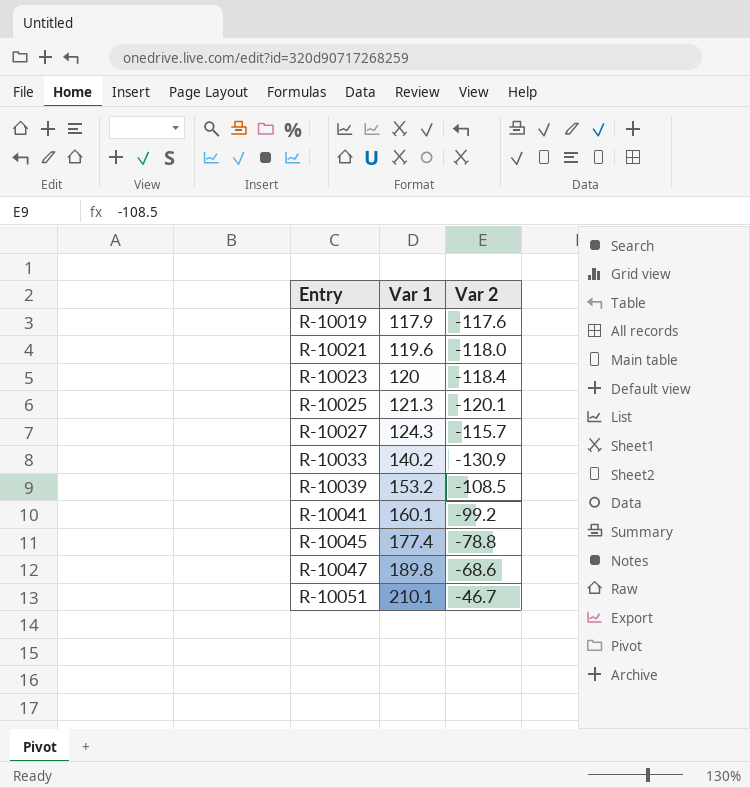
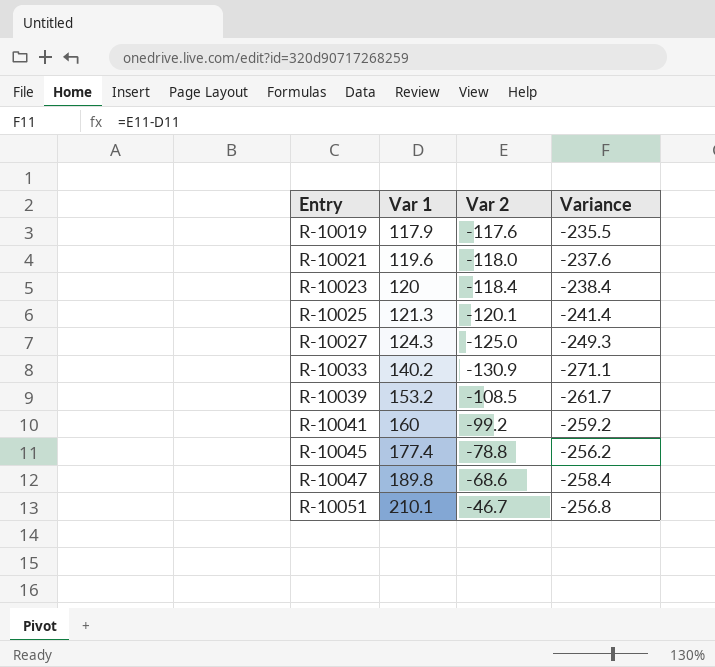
column Variance | formula: none -> [Var 2] - [Var 1]
R-10027 | Var 2: -115.7 -> -125.0
R-10041 | Var 1: 160.1 -> 160

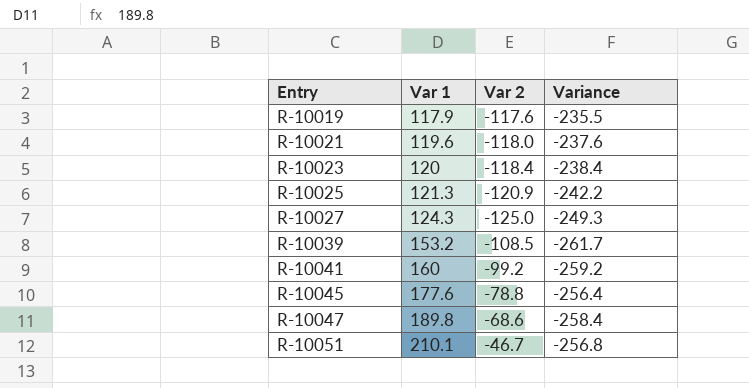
row R-10033: 140.2 | -130.9 | -271.1 -> none
R-10025 | Var 2: -120.1 -> -120.9
R-10025 | Variance: -241.4 -> -242.2
R-10045 | Var 1: 177.4 -> 177.6
R-10045 | Variance: -256.2 -> -256.4

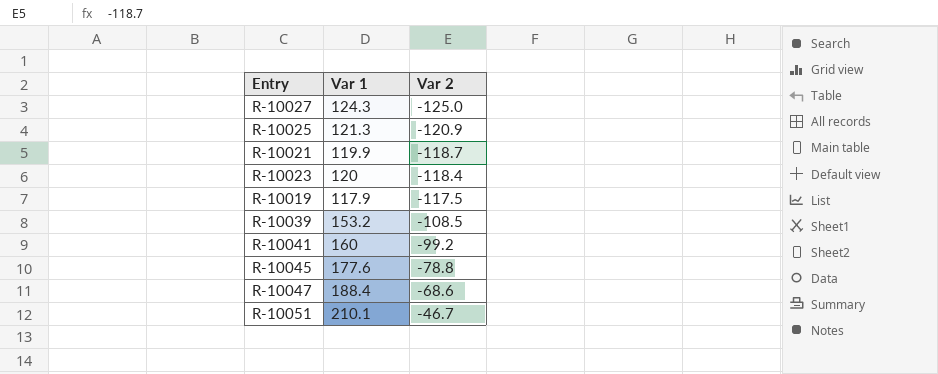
row order: Entry ascending -> Var 2 ascending
column Variance | formula: [Var 2] - [Var 1] -> none
R-10021 | Var 1: 119.6 -> 119.9
R-10021 | Var 2: -118.0 -> -118.7
R-10019 | Var 2: -117.6 -> -117.5
R-10047 | Var 1: 189.8 -> 188.4

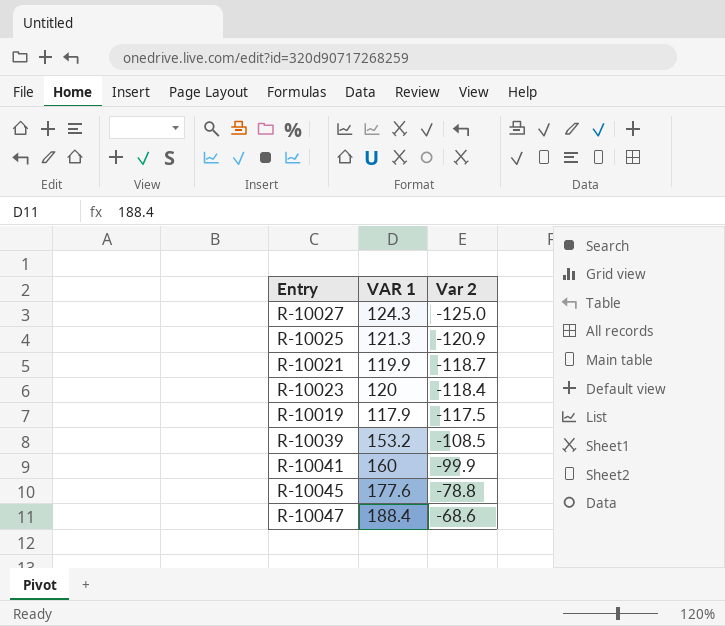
column name: Var 1 -> VAR 1
row R-10051: 210.1 | -46.7 -> none
R-10041 | Var 2: -99.2 -> -99.9

